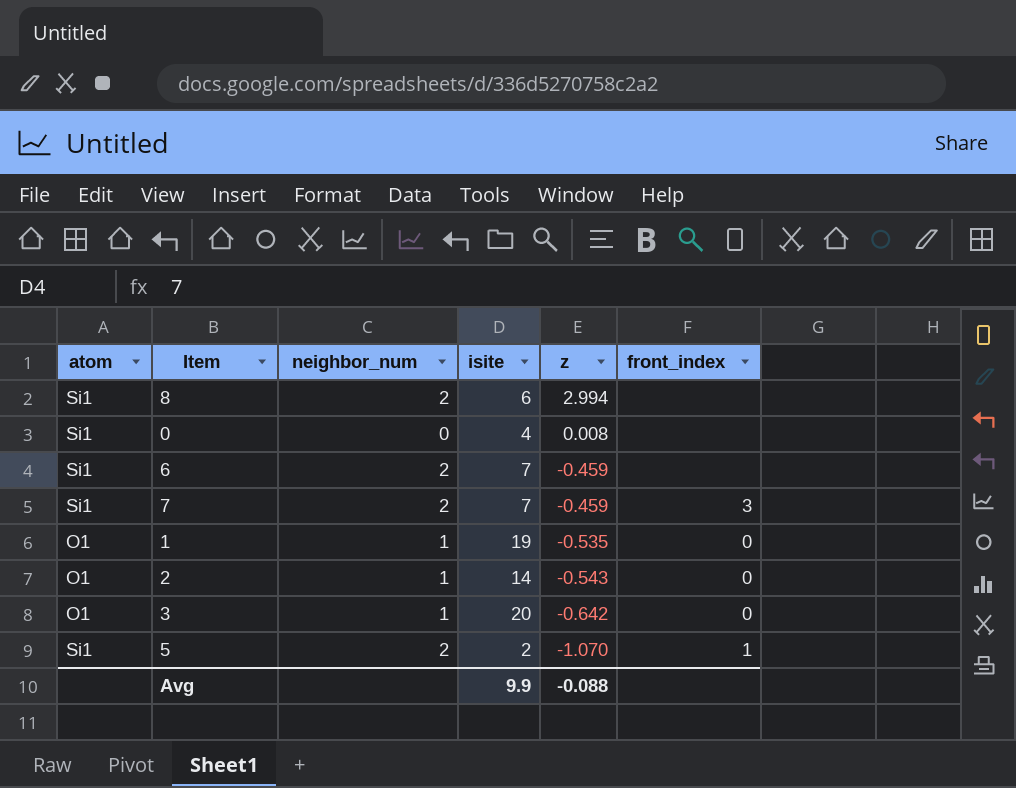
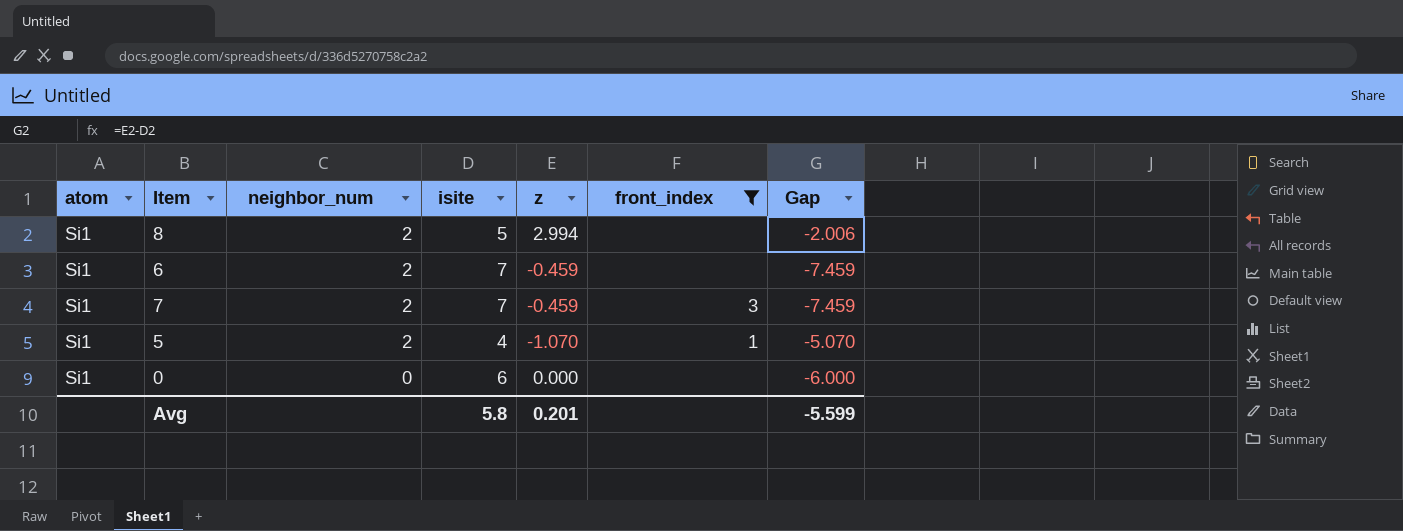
filter: none -> front_index != 0
row order: z descending -> neighbor_num descending
column Gap | formula: none -> [z] - [isite]
8 | isite: 6 -> 5
5 | isite: 2 -> 4
0 | isite: 4 -> 6
0 | z: 0.008 -> 0.000
Avg | isite: 9.9 -> 5.8
Avg | z: -0.088 -> 0.201

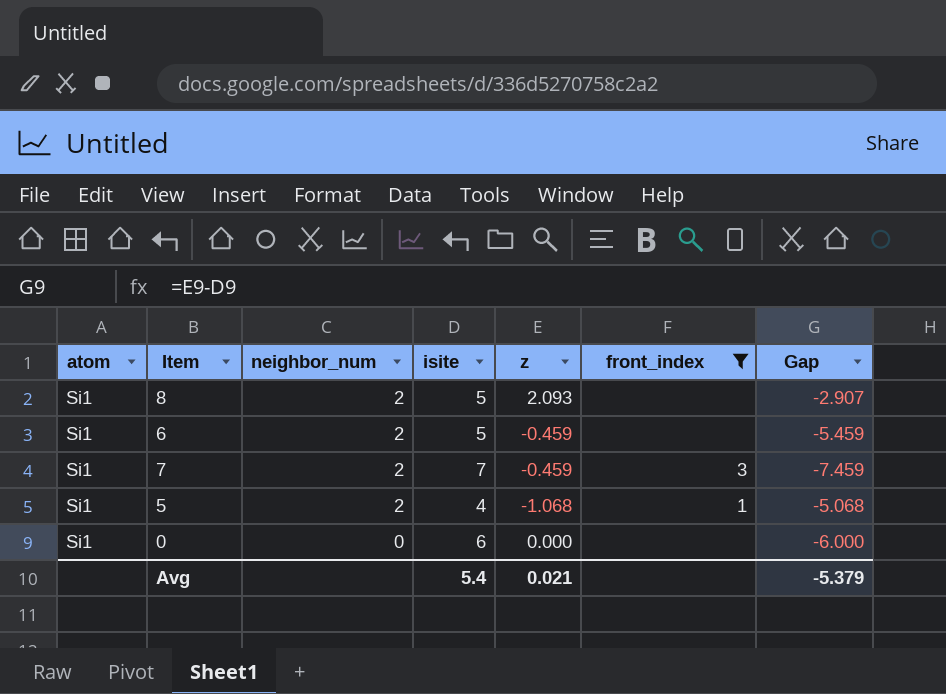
8 | z: 2.994 -> 2.093
8 | Gap: -2.006 -> -2.907
6 | isite: 7 -> 5
6 | Gap: -7.459 -> -5.459
5 | z: -1.070 -> -1.068
5 | Gap: -5.070 -> -5.068
Avg | isite: 5.8 -> 5.4
Avg | z: 0.201 -> 0.021
Avg | Gap: -5.599 -> -5.379

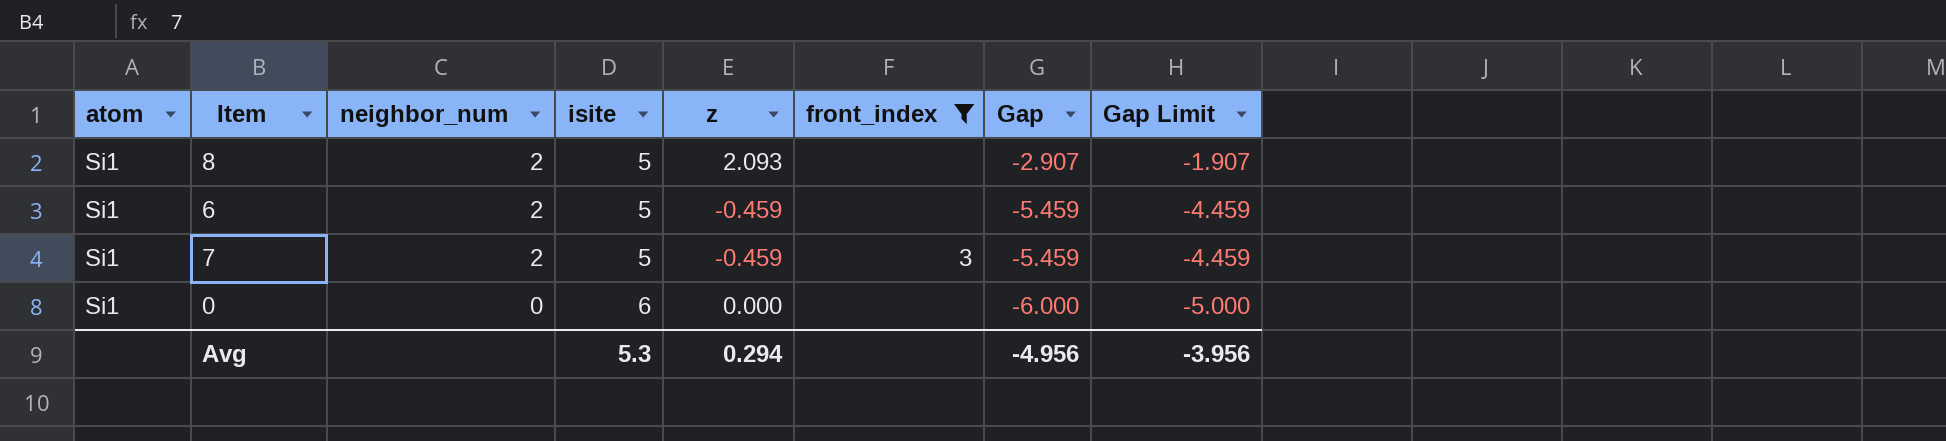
column Gap Limit | formula: none -> [Gap] + 1
row 5: Si1 | 2 | 4 | -1.068 | 1 | -5.068 -> none
7 | isite: 7 -> 5
7 | Gap: -7.459 -> -5.459
Avg | isite: 5.4 -> 5.3
Avg | z: 0.021 -> 0.294
Avg | Gap: -5.379 -> -4.956

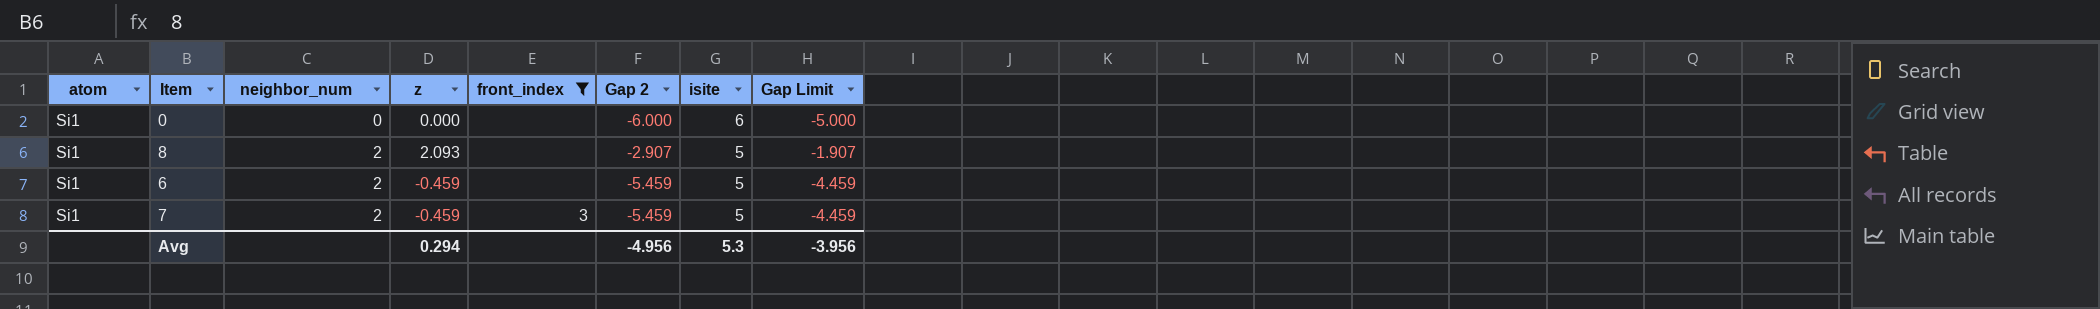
row order: neighbor_num descending -> neighbor_num ascending
column name: Gap -> Gap 2
column isite | position: 4 -> 7

